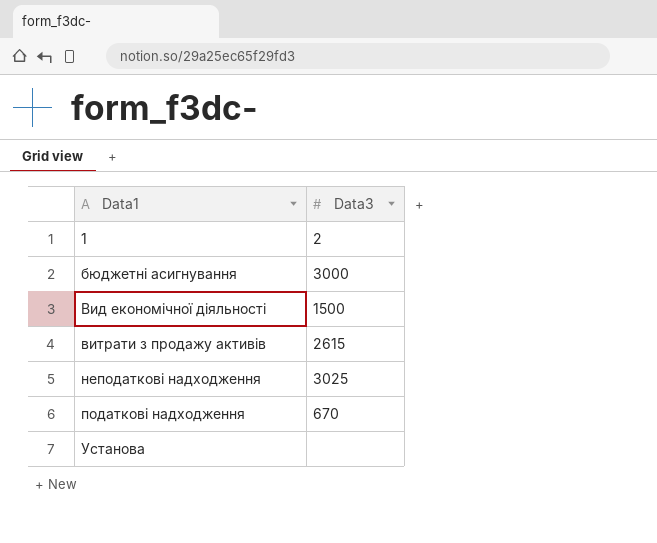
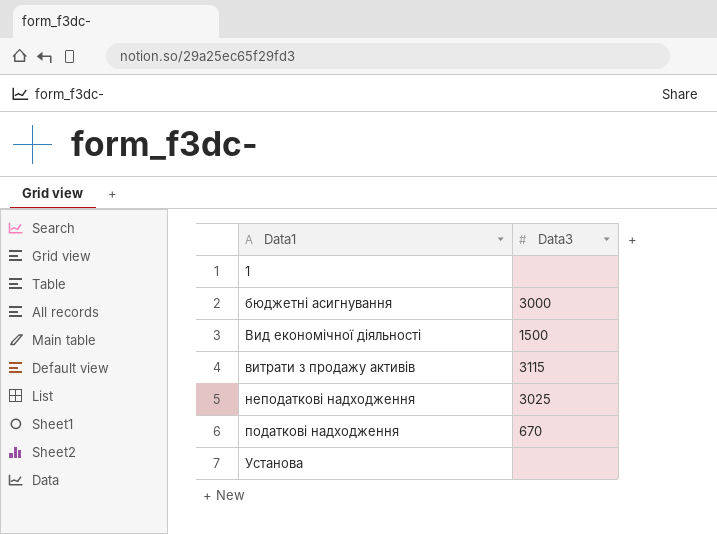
1 | Data3: 2 -> none
витрати з продажу активів | Data3: 2615 -> 3115

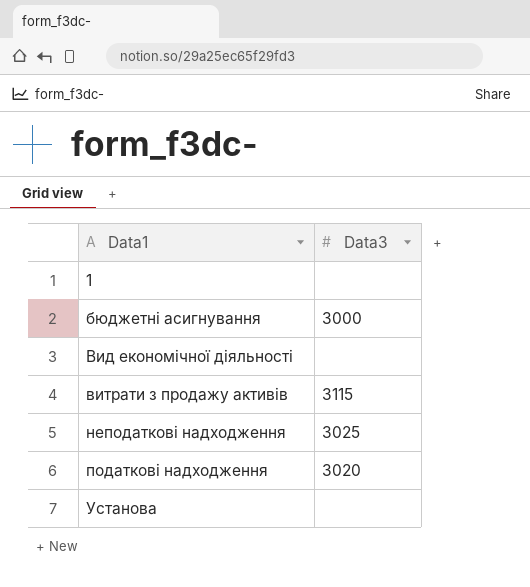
Вид економічної діяльності | Data3: 1500 -> none
податкові надходження | Data3: 670 -> 3020

